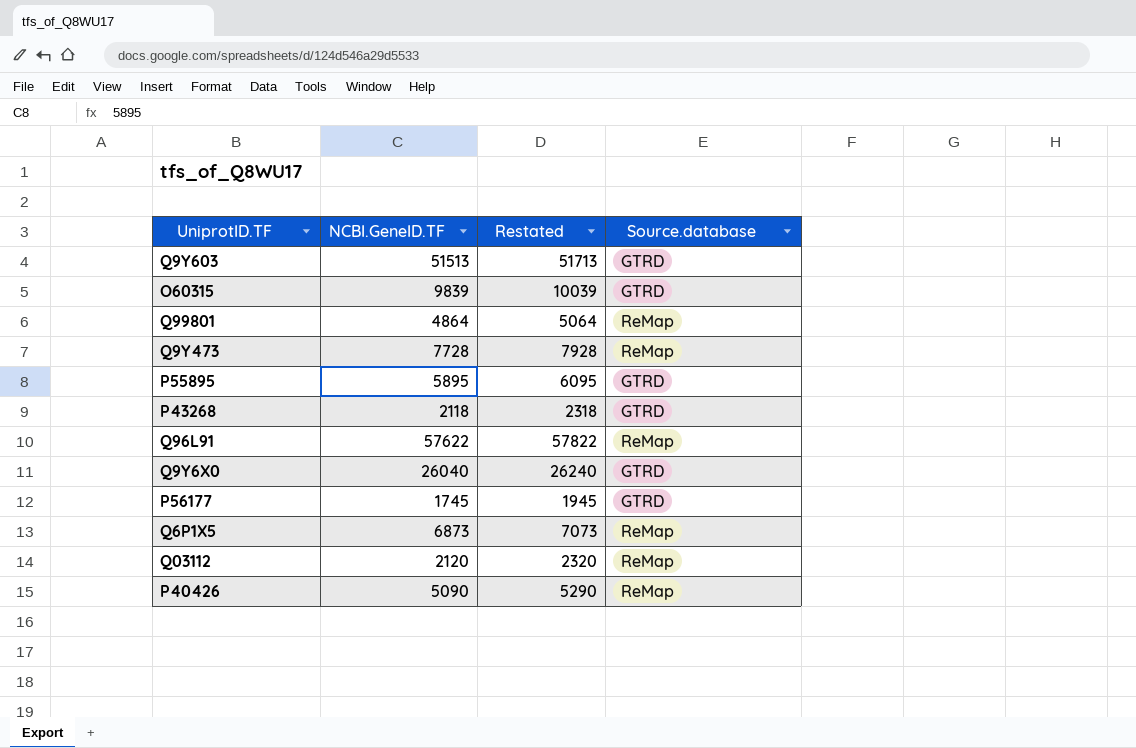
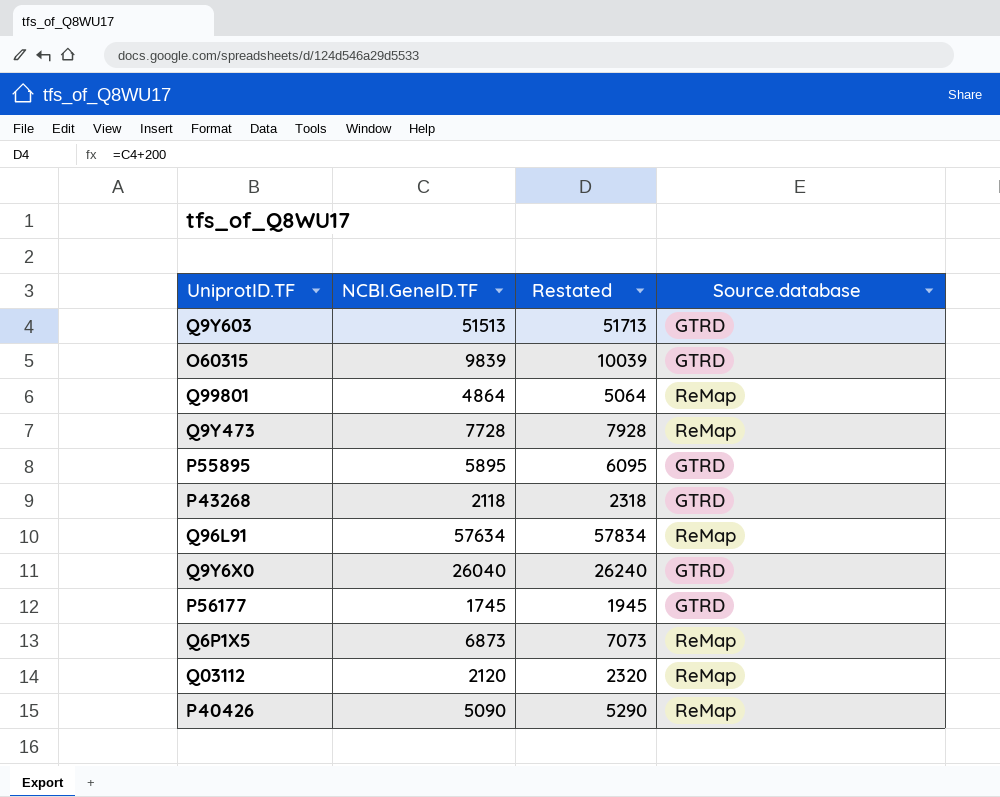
Q96L91 | NCBI.GeneID.TF: 57622 -> 57634
Q96L91 | Restated: 57822 -> 57834

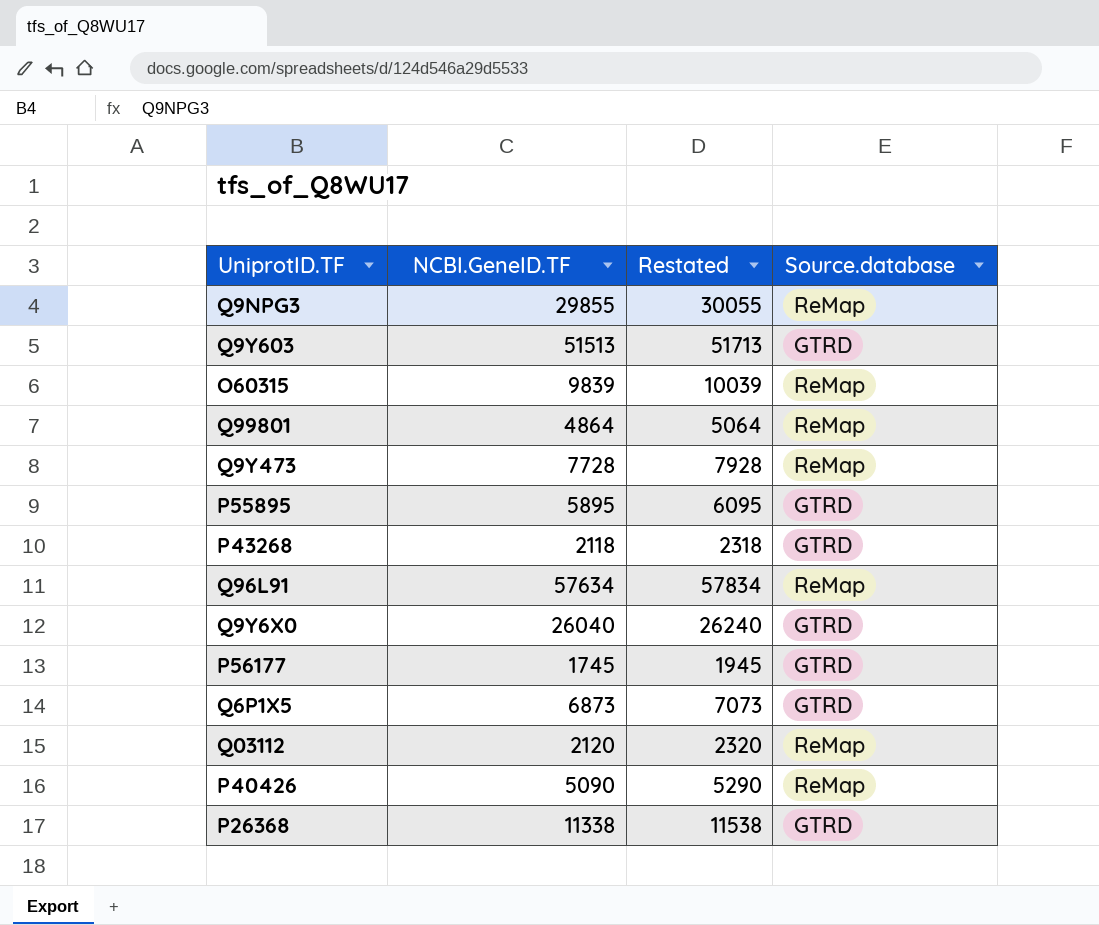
row Q9NPG3: none -> 29855 | 30055 | ReMap
O60315 | Source.database: GTRD -> ReMap
Q6P1X5 | Source.database: ReMap -> GTRD
row P26368: none -> 11338 | 11538 | GTRD

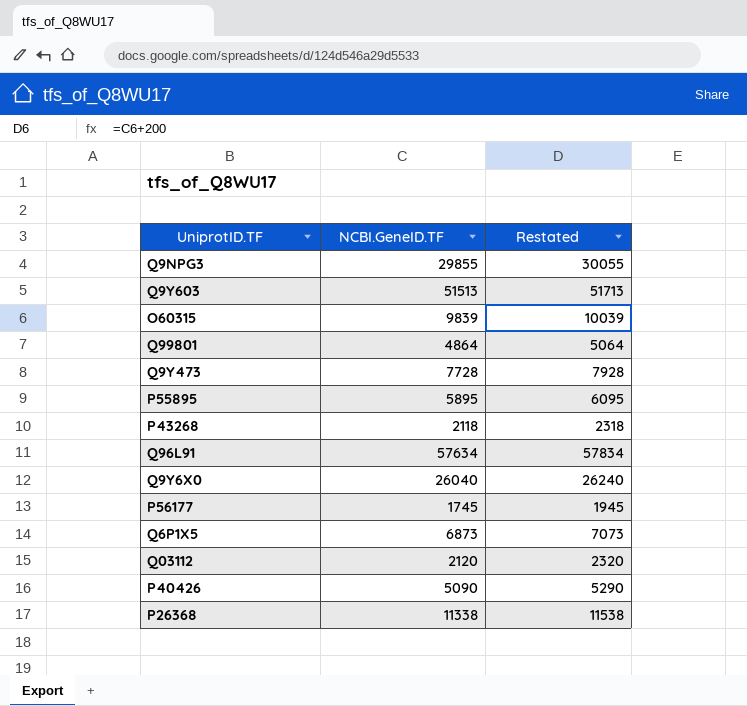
column Source.database | position: 4 -> none

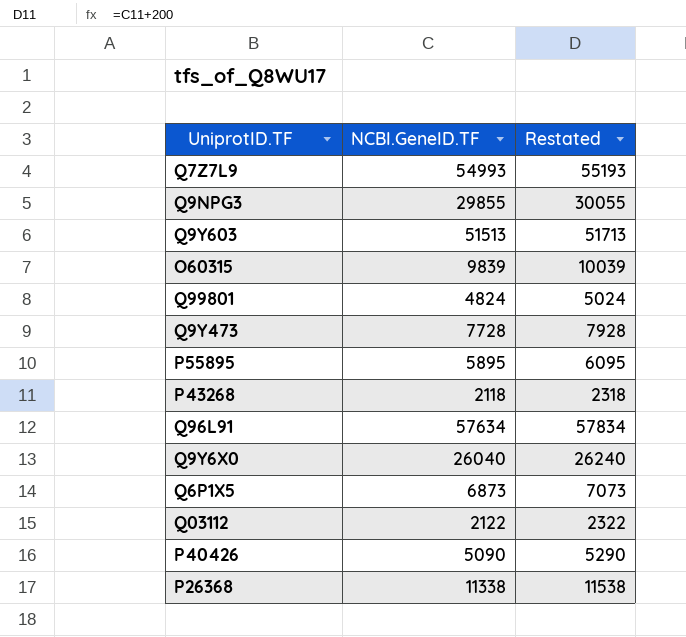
row P56177: 1745 | 1945 -> none
row Q7Z7L9: none -> 54993 | 55193
Q99801 | NCBI.GeneID.TF: 4864 -> 4824
Q99801 | Restated: 5064 -> 5024
Q03112 | NCBI.GeneID.TF: 2120 -> 2122
Q03112 | Restated: 2320 -> 2322

